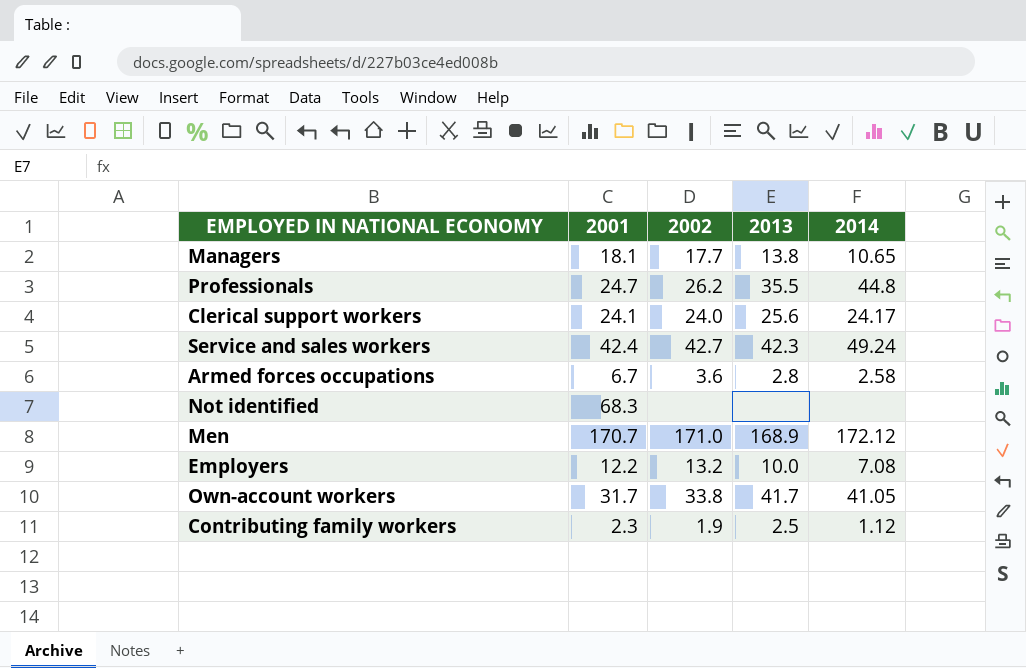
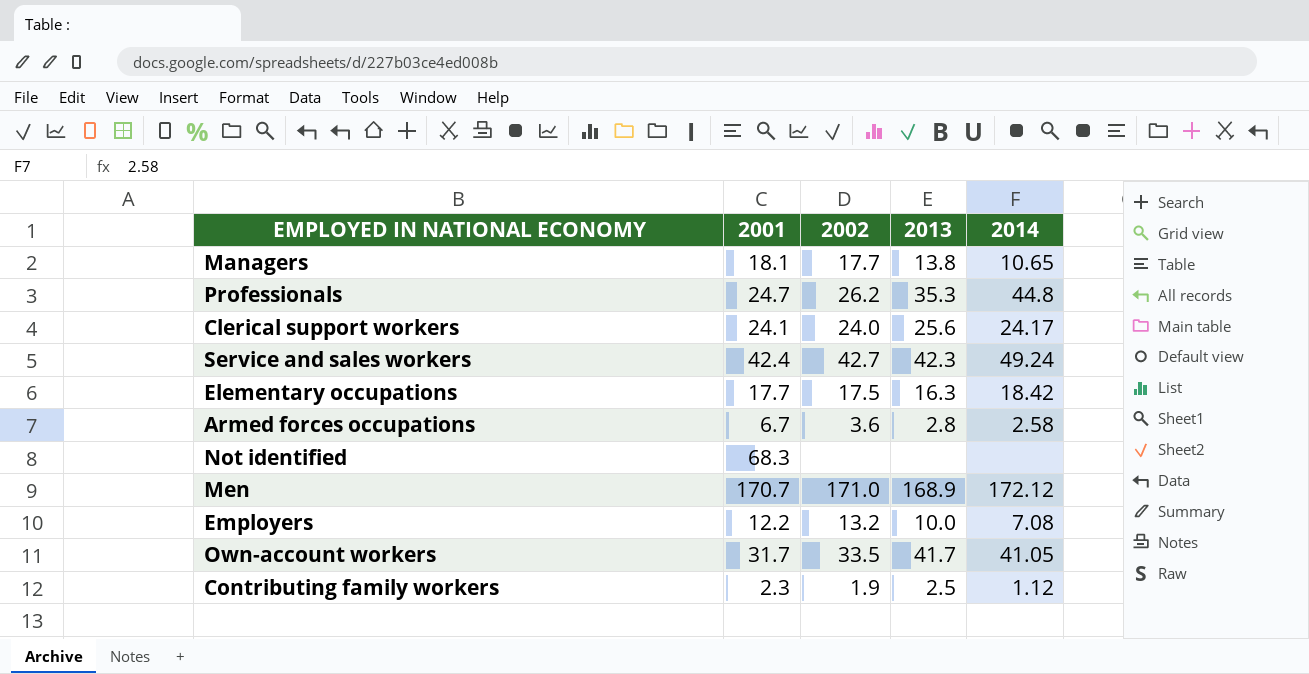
Professionals | 2013: 35.5 -> 35.3
row Elementary occupations: none -> 17.7 | 17.5 | 16.3 | 18.42
Own-account workers | 2002: 33.8 -> 33.5

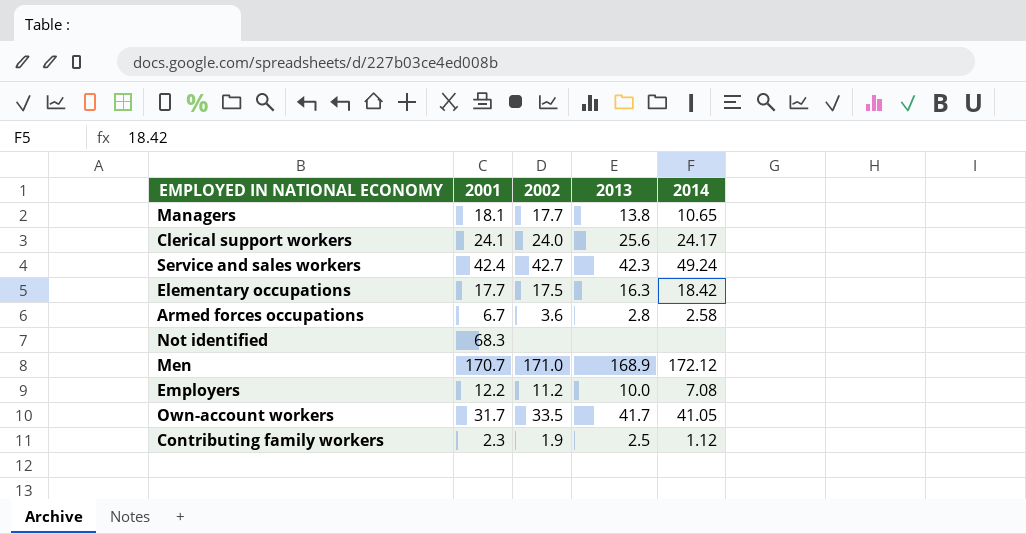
row Professionals: 24.7 | 26.2 | 35.3 | 44.8 -> none
Employers | 2002: 13.2 -> 11.2

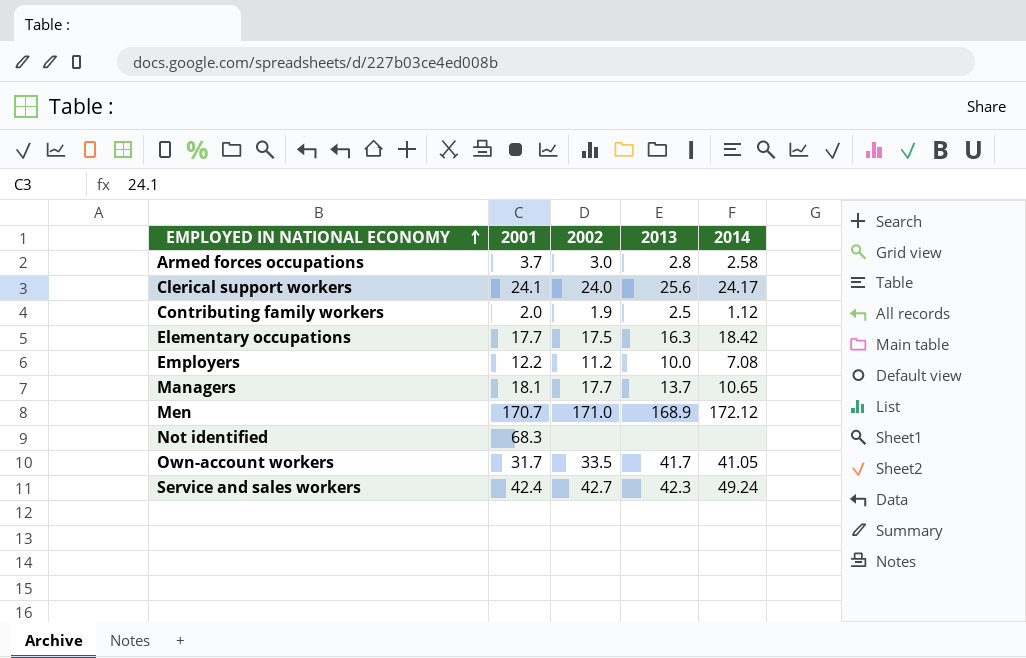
row order: none -> EMPLOYED IN NATIONAL ECONOMY ascending
Armed forces occupations | 2001: 6.7 -> 3.7
Armed forces occupations | 2002: 3.6 -> 3.0
Contributing family workers | 2001: 2.3 -> 2.0
Managers | 2013: 13.8 -> 13.7

